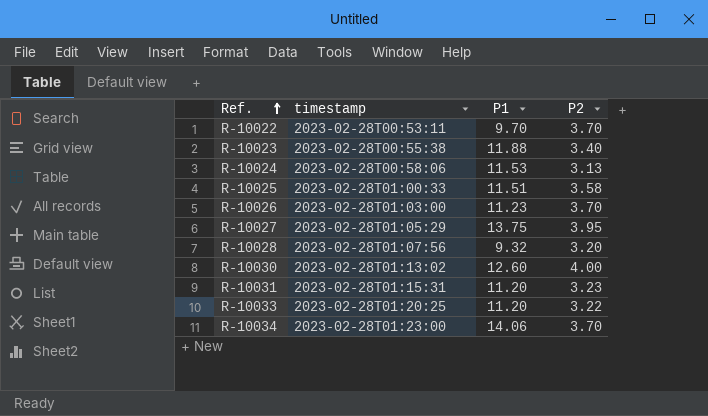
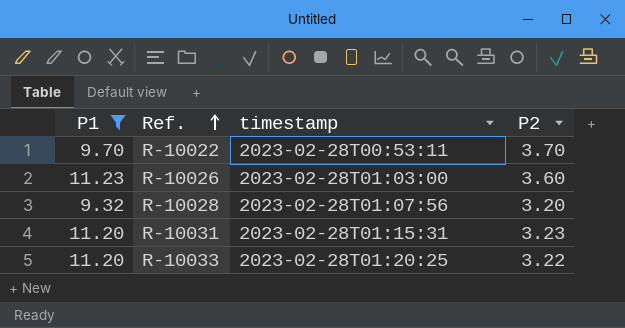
filter: none -> P1 <= 11.23
column P1 | position: 3 -> 1
R-10026 | P2: 3.70 -> 3.60

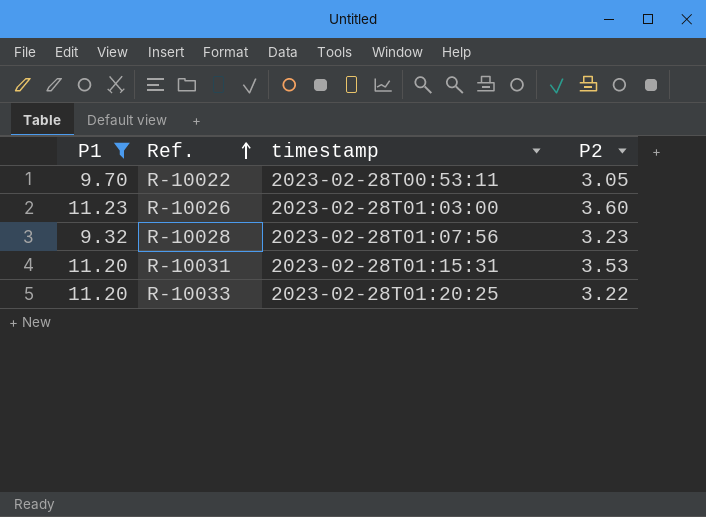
R-10022 | P2: 3.70 -> 3.05
R-10028 | P2: 3.20 -> 3.23
R-10031 | P2: 3.23 -> 3.53

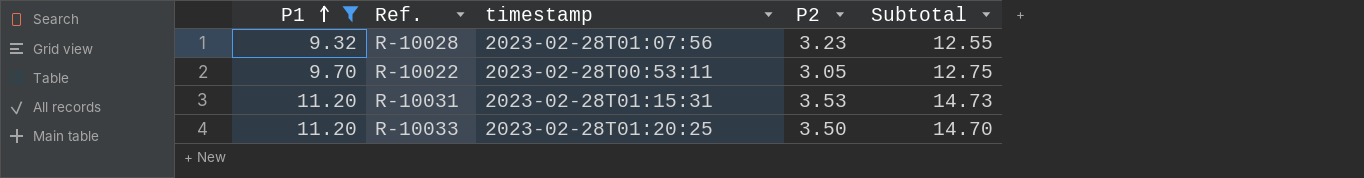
row order: Ref. ascending -> P1 ascending
column Subtotal | formula: none -> [P1] + [P2]
row R-10026: 11.23 | 2023-02-28T01:03:00 | 3.60 -> none
R-10033 | P2: 3.22 -> 3.50

